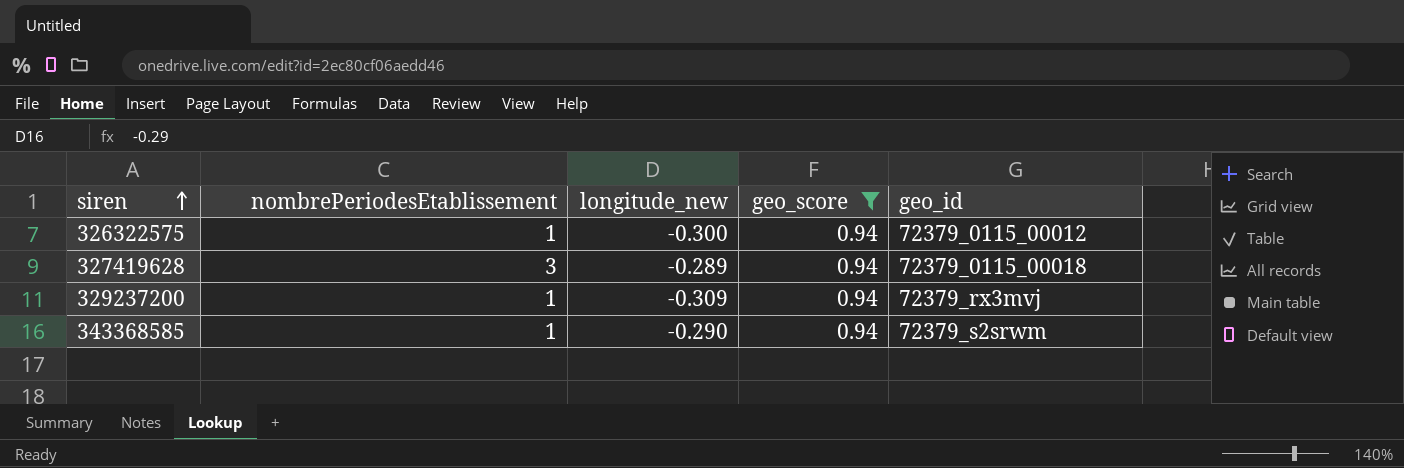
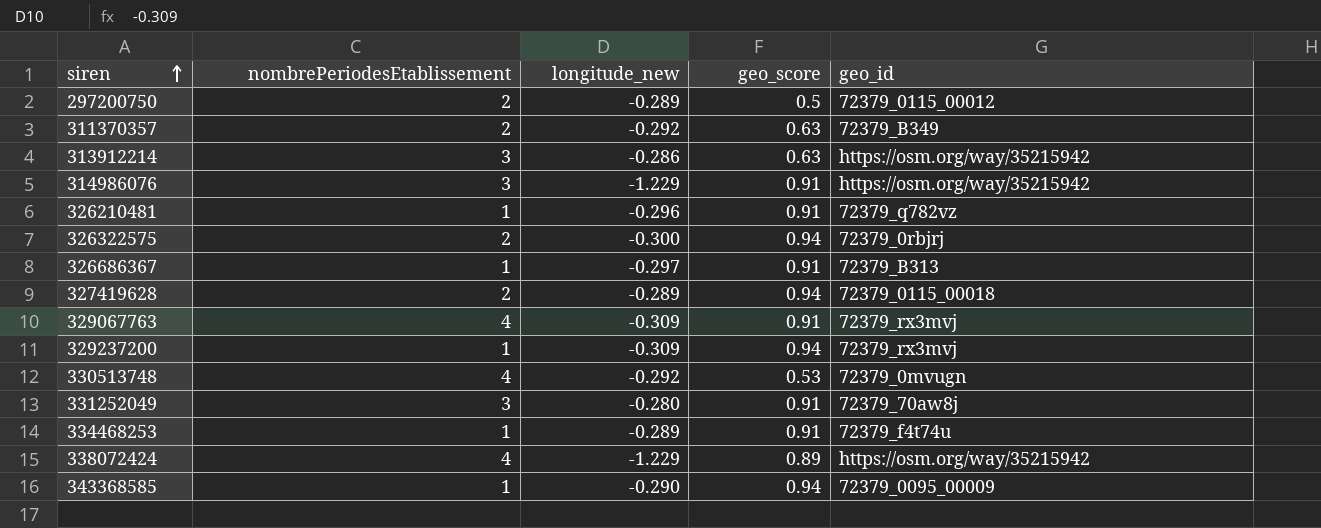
filter: geo_score = 0.94 -> none
326322575 | nombrePeriodesEtablissement: 1 -> 2
326322575 | geo_id: 72379_0115_00012 -> 72379_0rbjrj
327419628 | nombrePeriodesEtablissement: 3 -> 2
343368585 | geo_id: 72379_s2srwm -> 72379_0095_00009

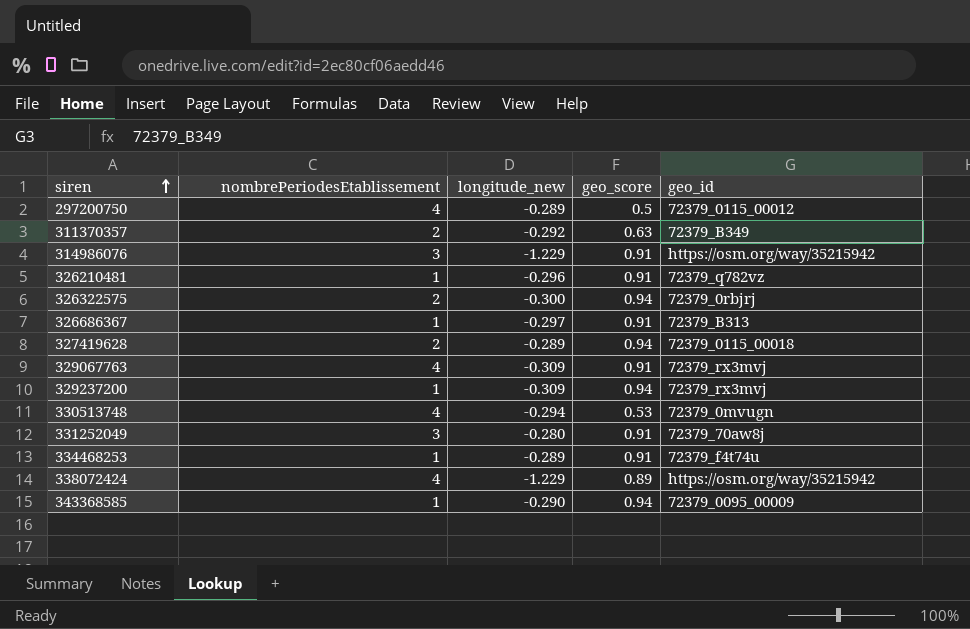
row 313912214: 3 | -0.286 | 0.63 | https://osm.org/way/35215942 -> none
297200750 | nombrePeriodesEtablissement: 2 -> 4
330513748 | longitude_new: -0.292 -> -0.294

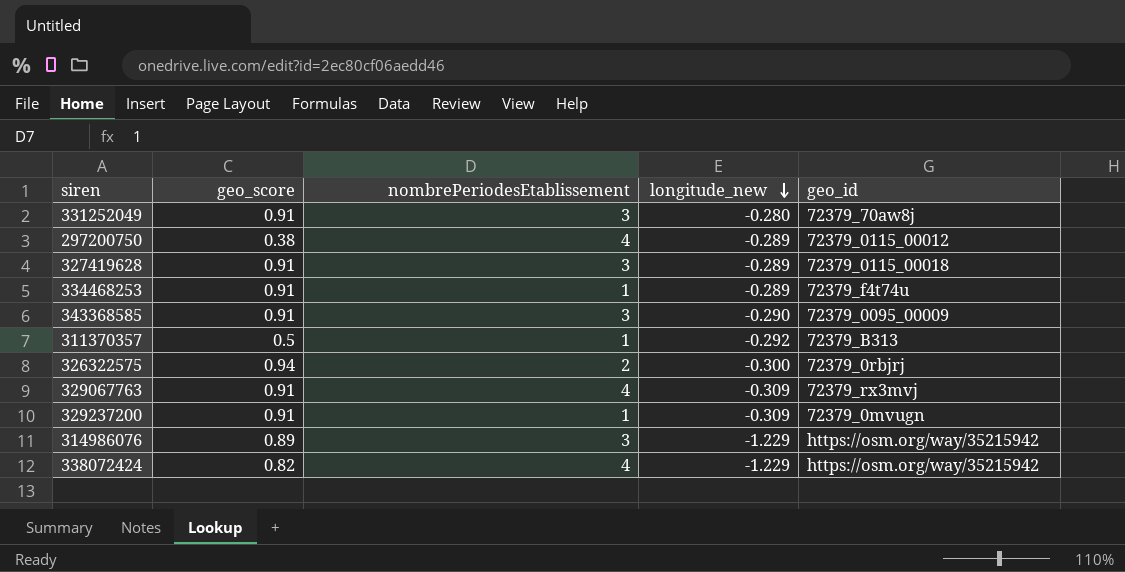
row order: siren ascending -> longitude_new descending
column geo_score | position: 4 -> 2
row 326210481: 1 | -0.296 | 0.91 | 72379_q782vz -> none
row 326686367: 1 | -0.297 | 0.91 | 72379_B313 -> none
row 330513748: 4 | -0.294 | 0.53 | 72379_0mvugn -> none
297200750 | geo_score: 0.5 -> 0.38
327419628 | geo_score: 0.94 -> 0.91
327419628 | nombrePeriodesEtablissement: 2 -> 3
343368585 | geo_score: 0.94 -> 0.91
343368585 | nombrePeriodesEtablissement: 1 -> 3
311370357 | geo_score: 0.63 -> 0.5
311370357 | nombrePeriodesEtablissement: 2 -> 1
311370357 | geo_id: 72379_B349 -> 72379_B313
329237200 | geo_score: 0.94 -> 0.91
329237200 | geo_id: 72379_rx3mvj -> 72379_0mvugn
314986076 | geo_score: 0.91 -> 0.89
338072424 | geo_score: 0.89 -> 0.82

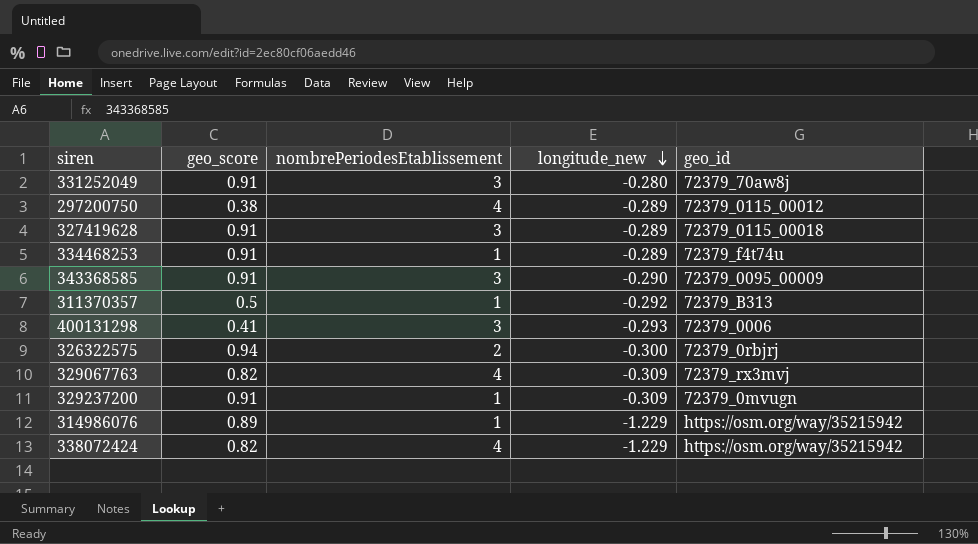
row 400131298: none -> 0.41 | 3 | -0.293 | 72379_0006
329067763 | geo_score: 0.91 -> 0.82
314986076 | nombrePeriodesEtablissement: 3 -> 1

